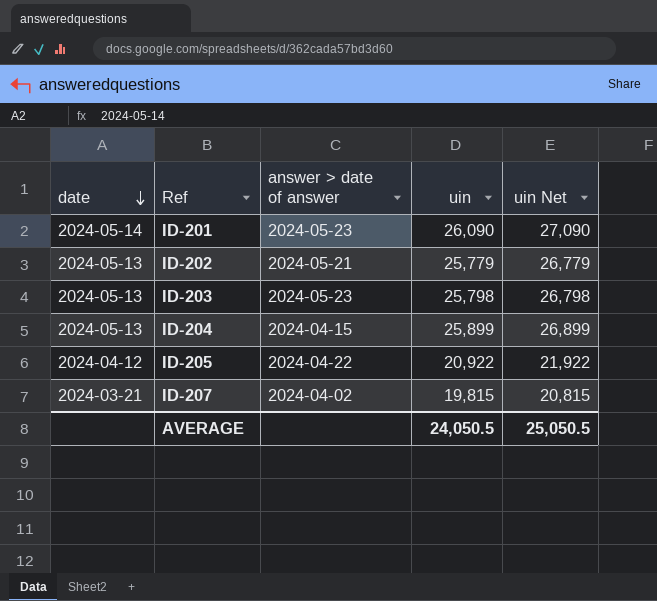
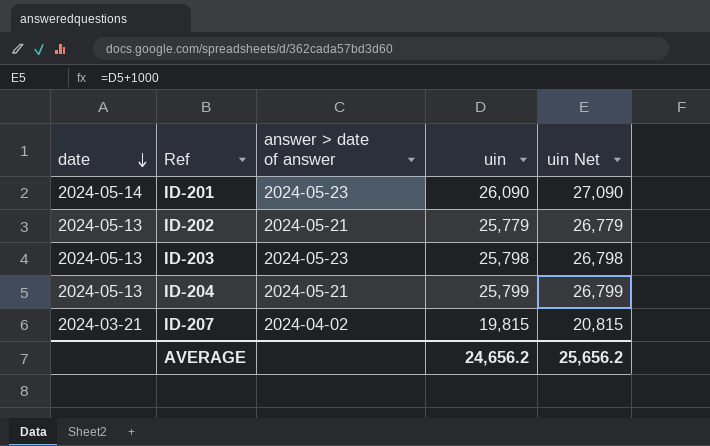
row ID-205: 2024-04-12 | 2024-04-22 | 20,922 | 21,922 -> none
ID-204 | answer > date of answer: 2024-04-15 -> 2024-05-21
ID-204 | uin: 25,899 -> 25,799
ID-204 | uin Net: 26,899 -> 26,799
AVERAGE | uin: 24,050.5 -> 24,656.2
AVERAGE | uin Net: 25,050.5 -> 25,656.2

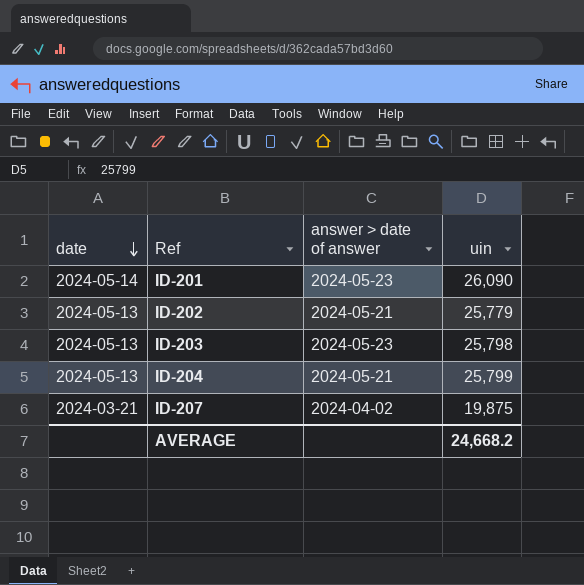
column uin Net | formula: [uin] + 1000 -> none
ID-207 | uin: 19,815 -> 19,875
AVERAGE | uin: 24,656.2 -> 24,668.2

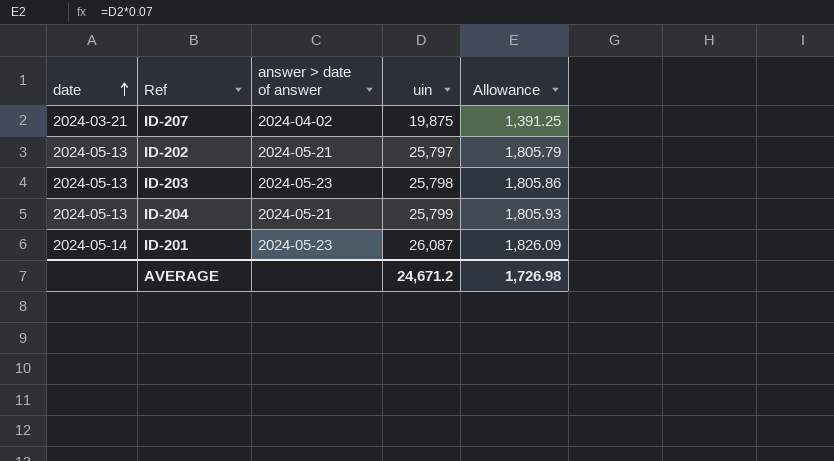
row order: date descending -> date ascending
column Allowance | formula: none -> [uin] * 0.07
ID-202 | uin: 25,779 -> 25,797
ID-201 | uin: 26,090 -> 26,087
AVERAGE | uin: 24,668.2 -> 24,671.2

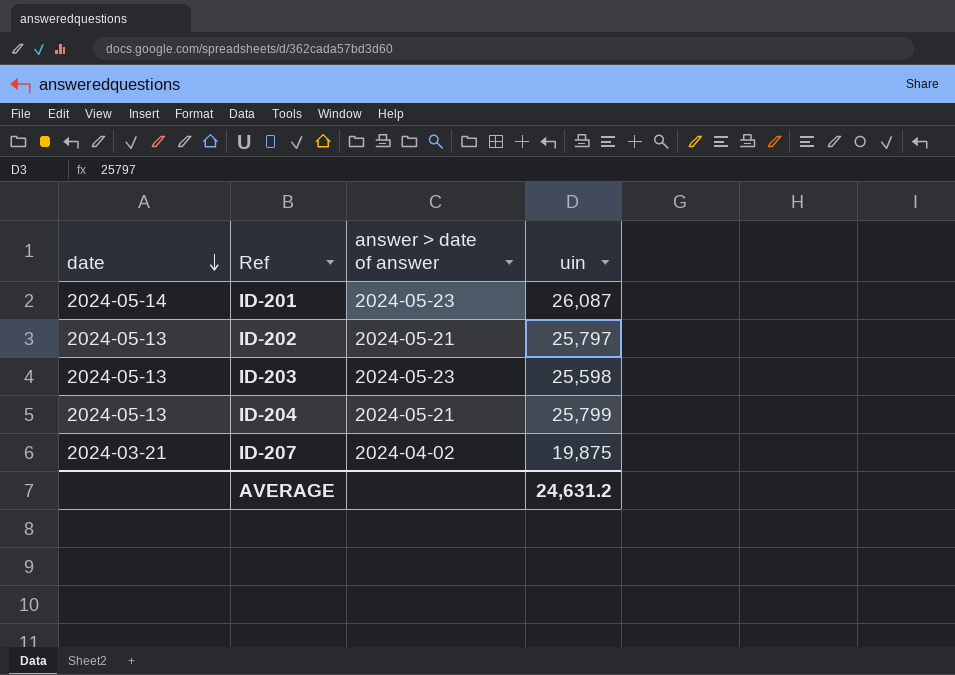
row order: date ascending -> date descending
column Allowance | formula: [uin] * 0.07 -> none
ID-203 | uin: 25,798 -> 25,598
AVERAGE | uin: 24,671.2 -> 24,631.2

